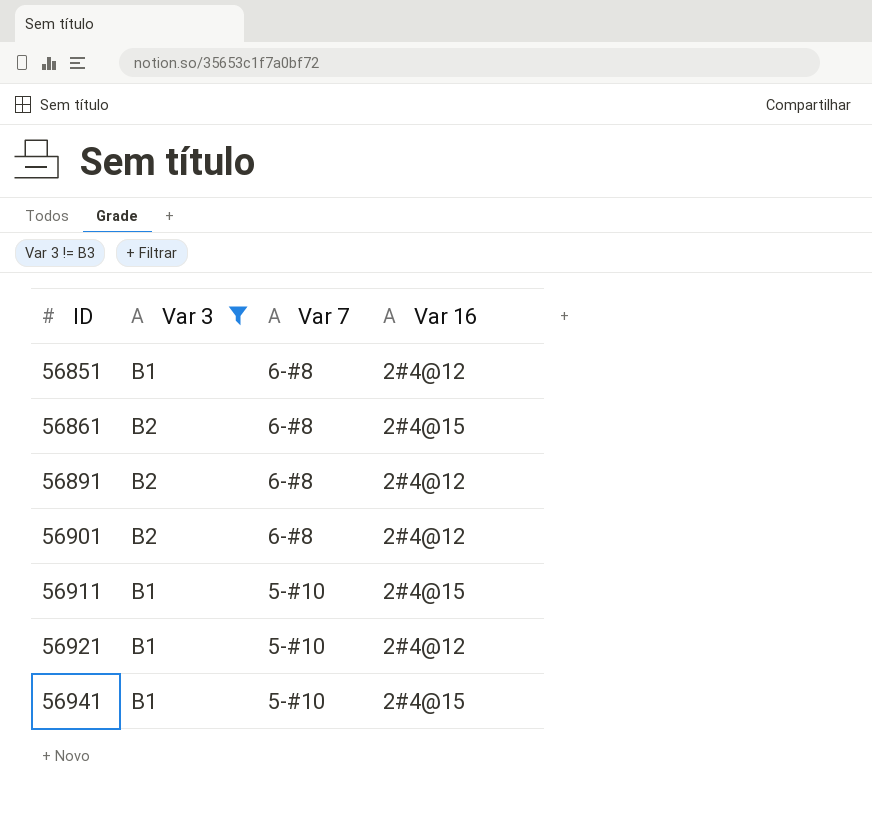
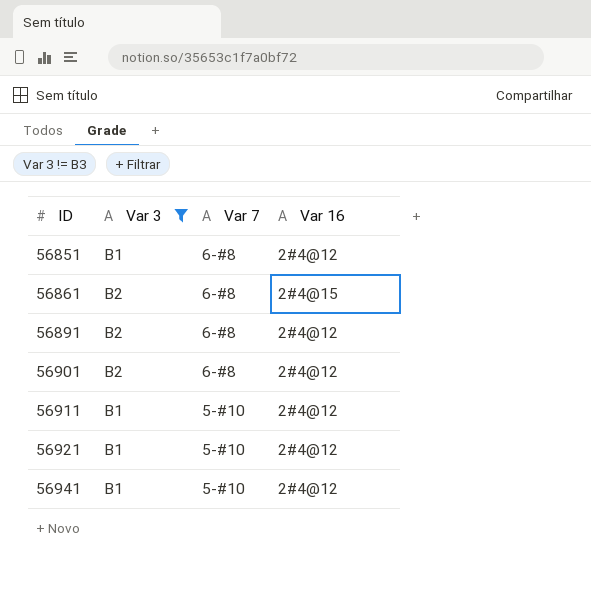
56911 | Var 16: 2#4@15 -> 2#4@12
56941 | Var 16: 2#4@15 -> 2#4@12

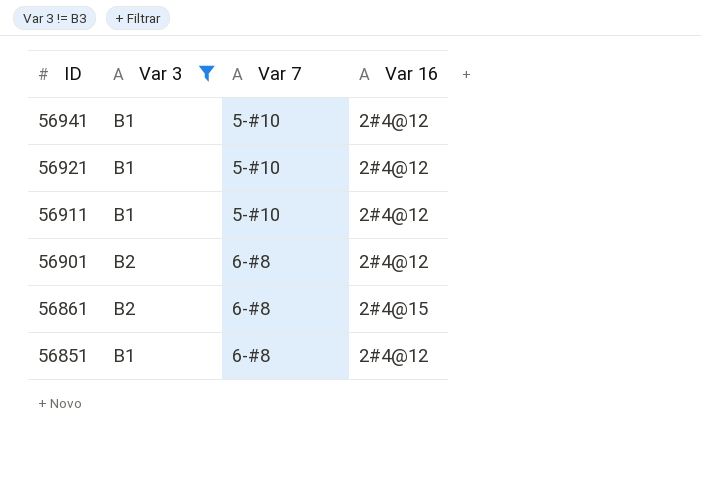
row order: ID ascending -> ID descending
row 56891: B2 | 6-#8 | 2#4@12 -> none

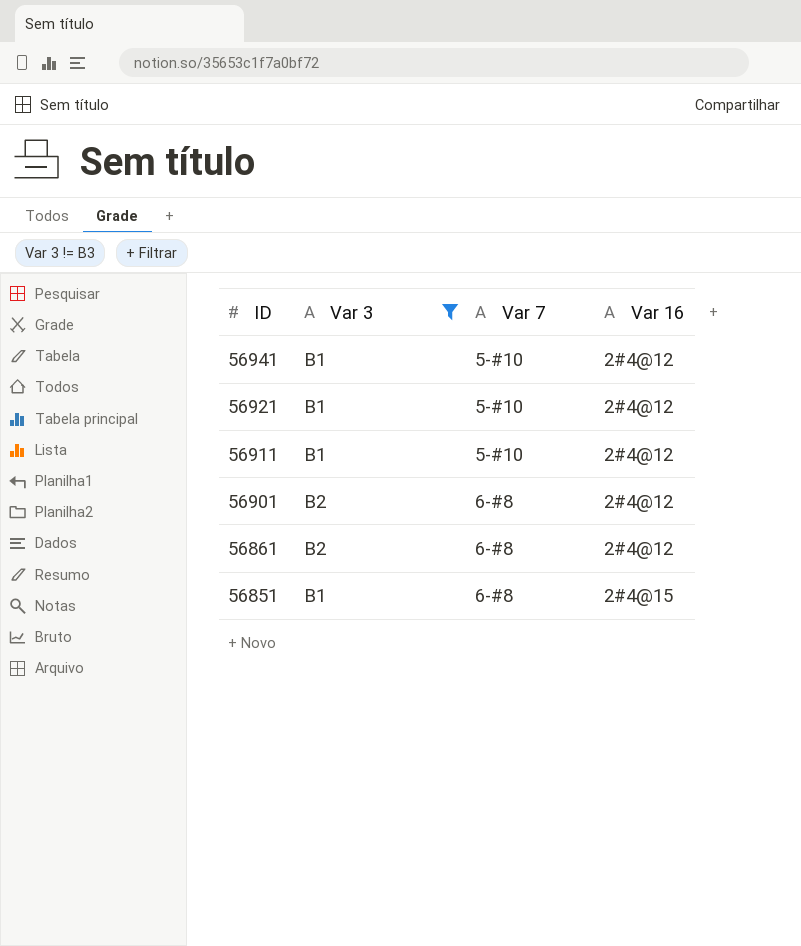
56861 | Var 16: 2#4@15 -> 2#4@12
56851 | Var 16: 2#4@12 -> 2#4@15

